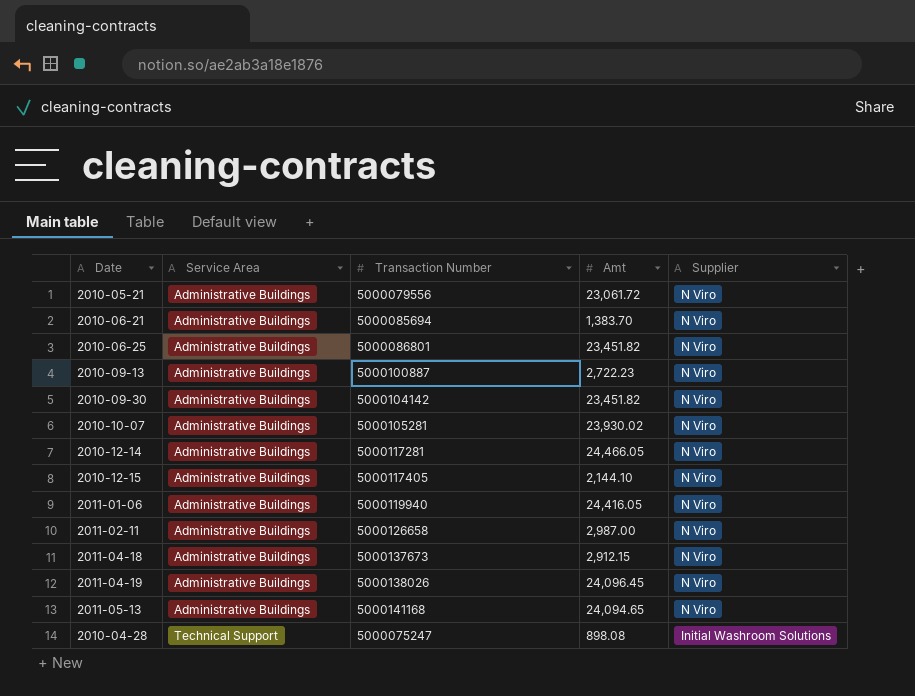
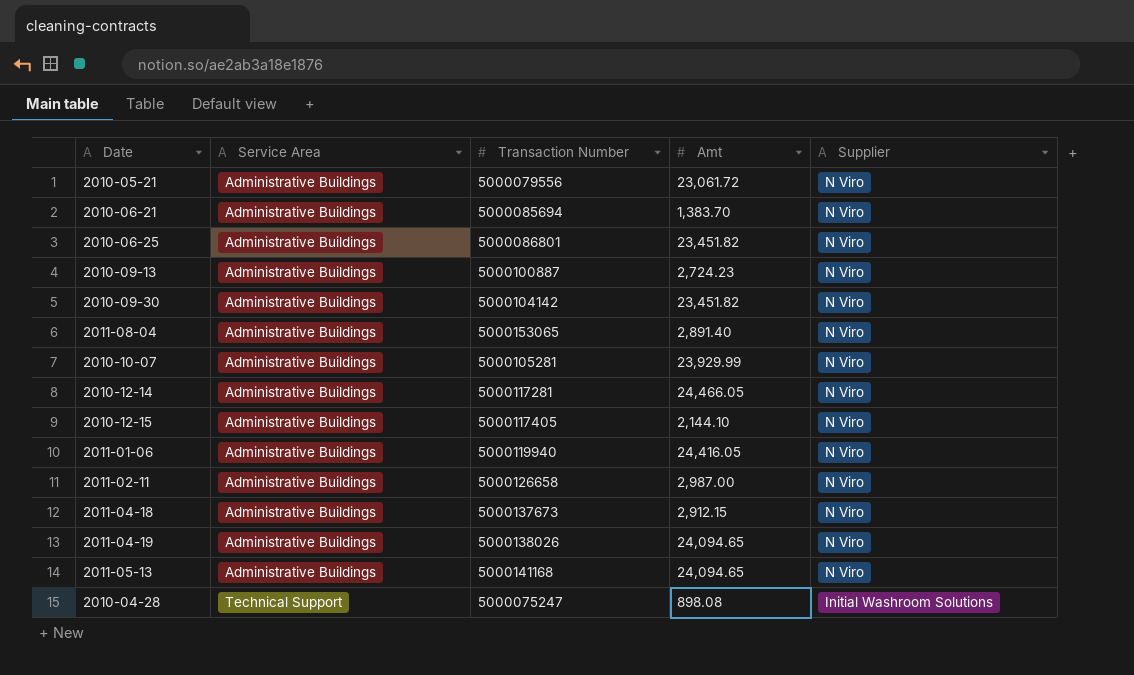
2010-09-13 | Amt: 2,722.23 -> 2,724.23
row 2011-08-04: none -> Administrative Buildings | 5000153065 | 2,891.40 | N Viro
2010-10-07 | Amt: 23,930.02 -> 23,929.99
2011-04-19 | Amt: 24,096.45 -> 24,094.65

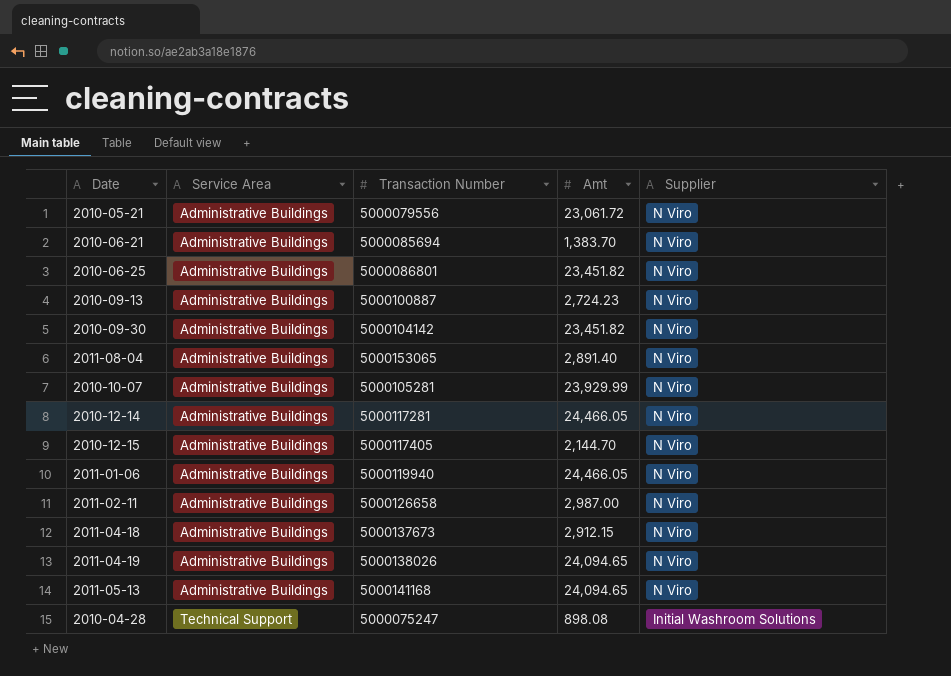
2010-12-15 | Amt: 2,144.10 -> 2,144.70
2011-01-06 | Amt: 24,416.05 -> 24,466.05

